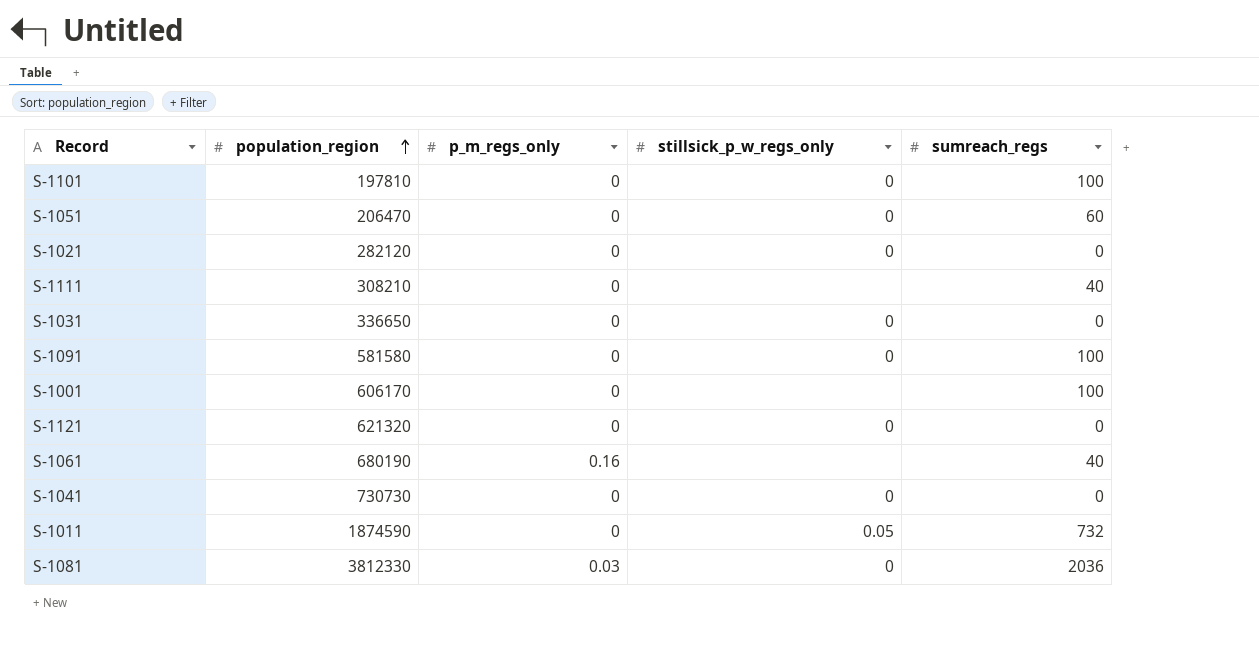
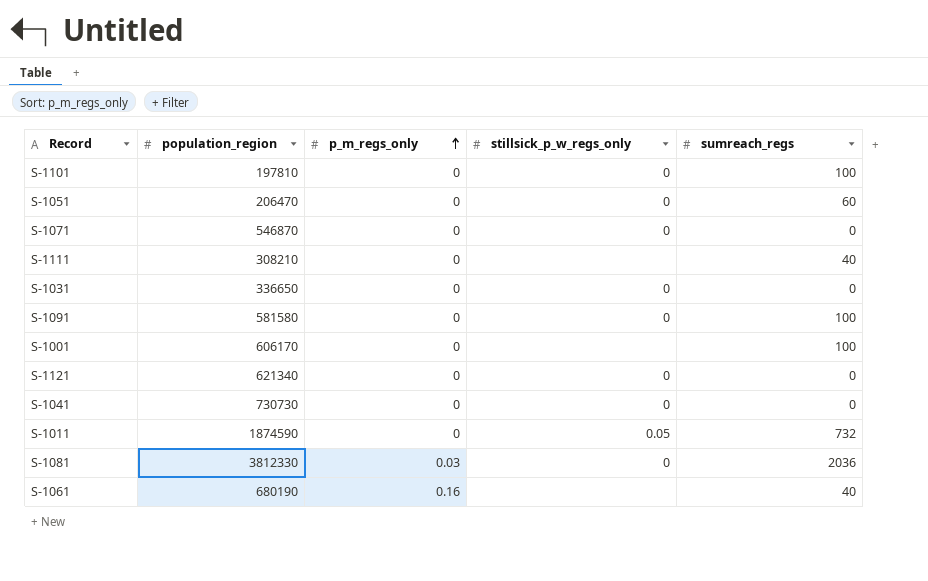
row order: population_region ascending -> p_m_regs_only ascending
row S-1021: 282120 | 0 | 0 | 0 -> none
row S-1071: none -> 546870 | 0 | 0 | 0
S-1121 | population_region: 621320 -> 621340

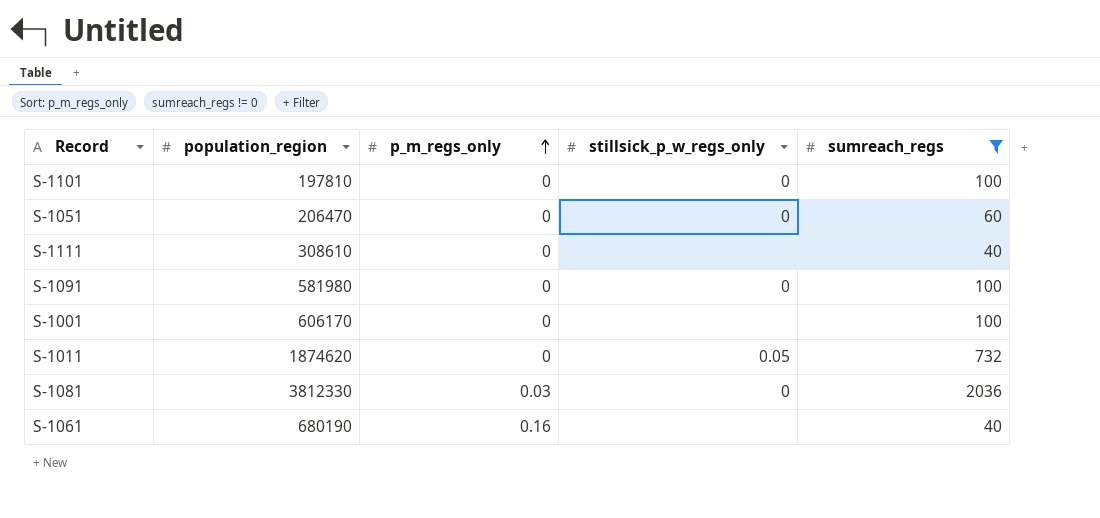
filter: none -> sumreach_regs != 0
S-1111 | population_region: 308210 -> 308610
S-1091 | population_region: 581580 -> 581980
S-1011 | population_region: 1874590 -> 1874620

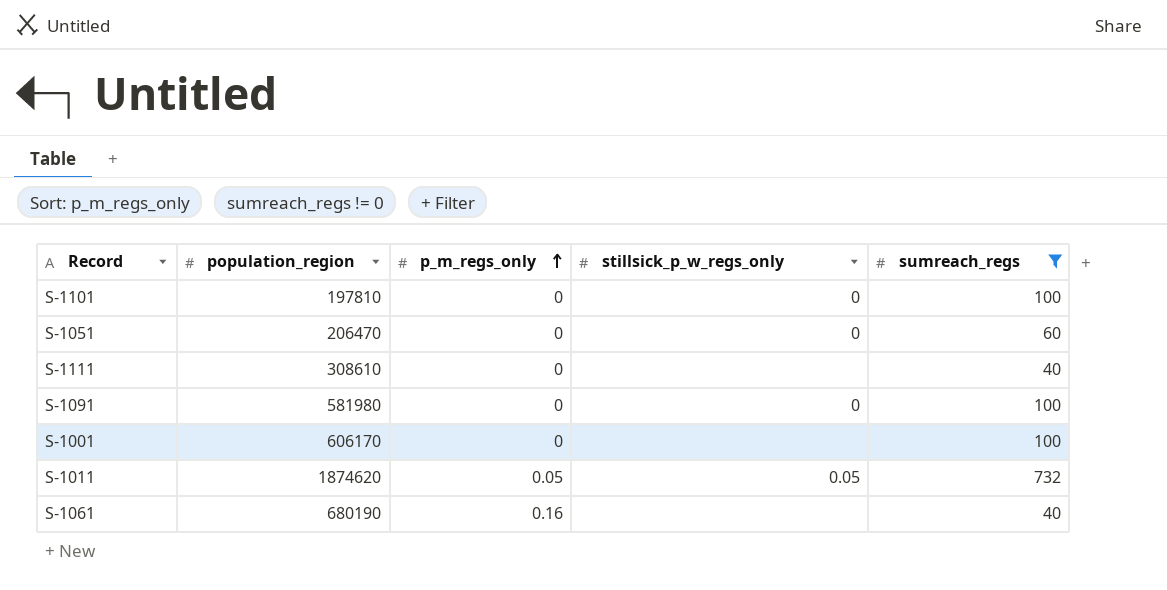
row S-1081: 3812330 | 0.03 | 0 | 2036 -> none
S-1011 | p_m_regs_only: 0 -> 0.05

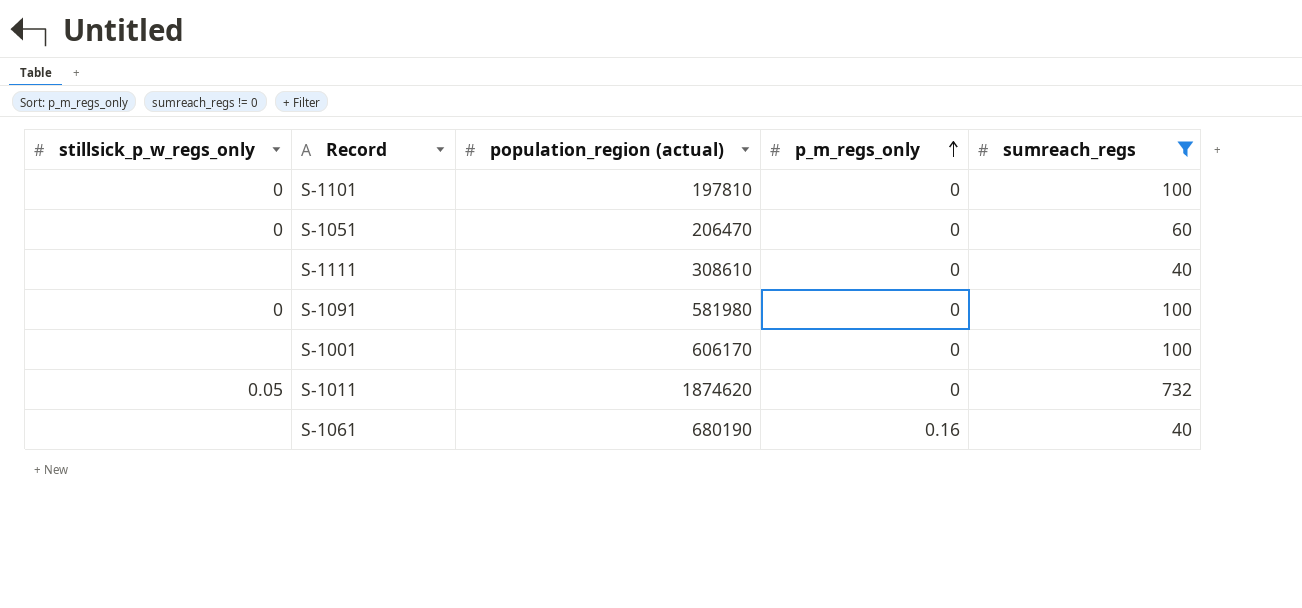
column stillsick_p_w_regs_only | position: 4 -> 1
column name: population_region -> population_region (actual)
S-1011 | p_m_regs_only: 0.05 -> 0

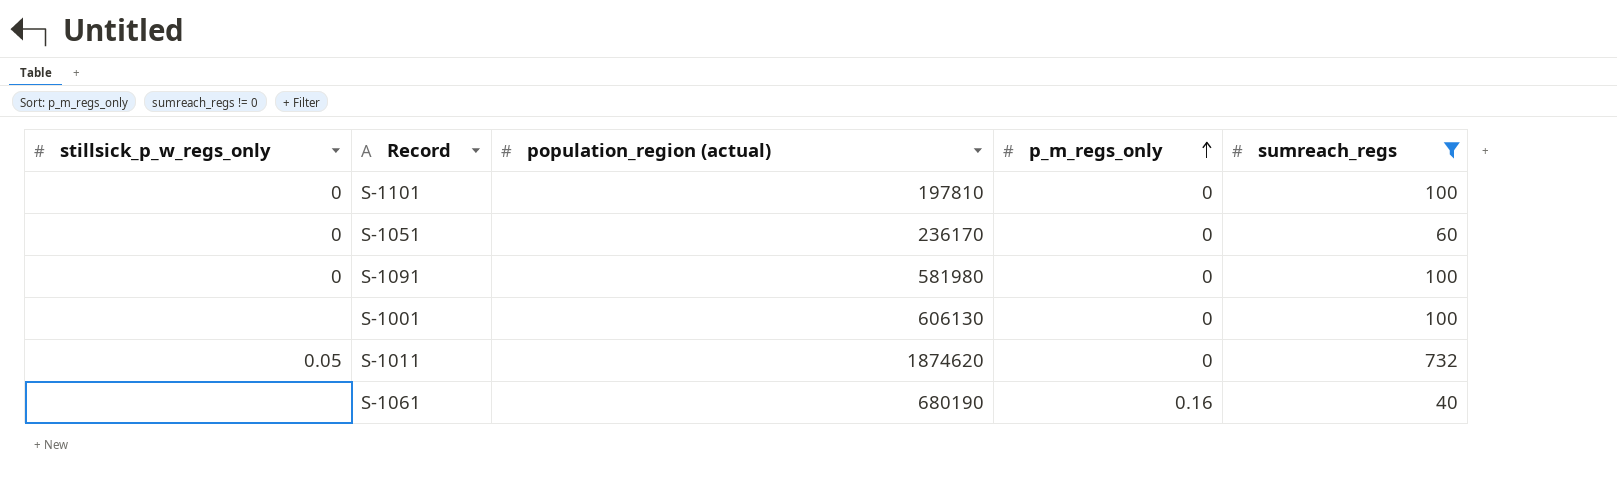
row S-1111: none | 308610 | 0 | 40 -> none
S-1051 | population_region (actual): 206470 -> 236170
S-1001 | population_region (actual): 606170 -> 606130

